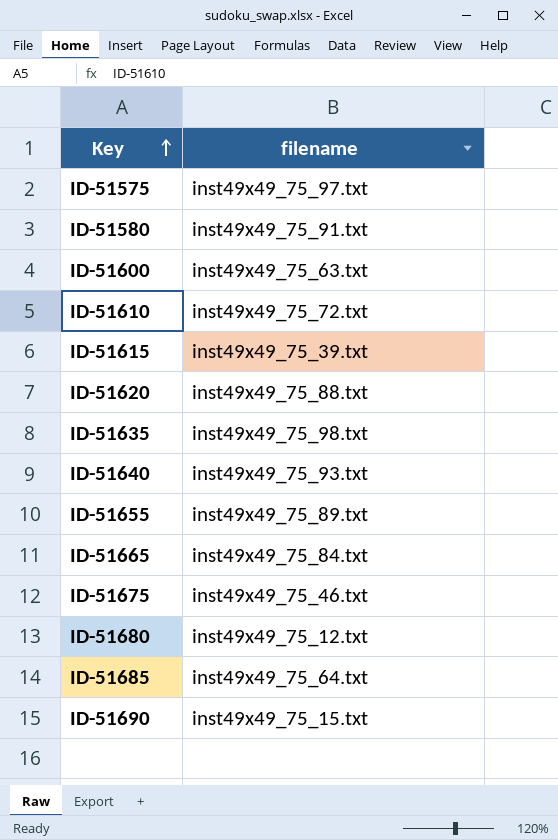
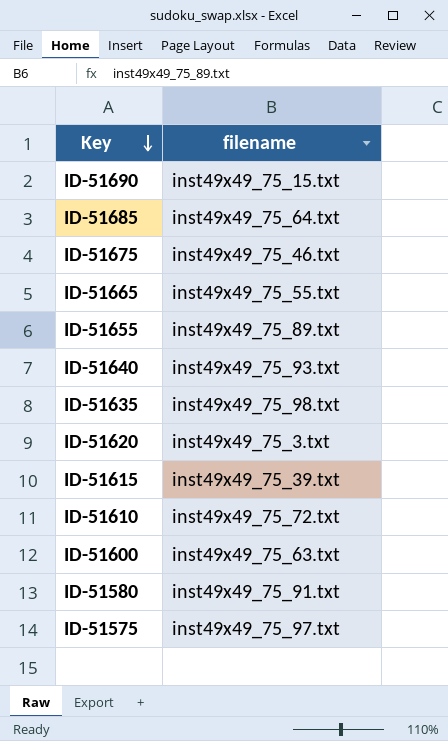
row order: Key ascending -> Key descending
row ID-51680: inst49x49_75_12.txt -> none
ID-51665 | filename: inst49x49_75_84.txt -> inst49x49_75_55.txt
ID-51620 | filename: inst49x49_75_88.txt -> inst49x49_75_3.txt

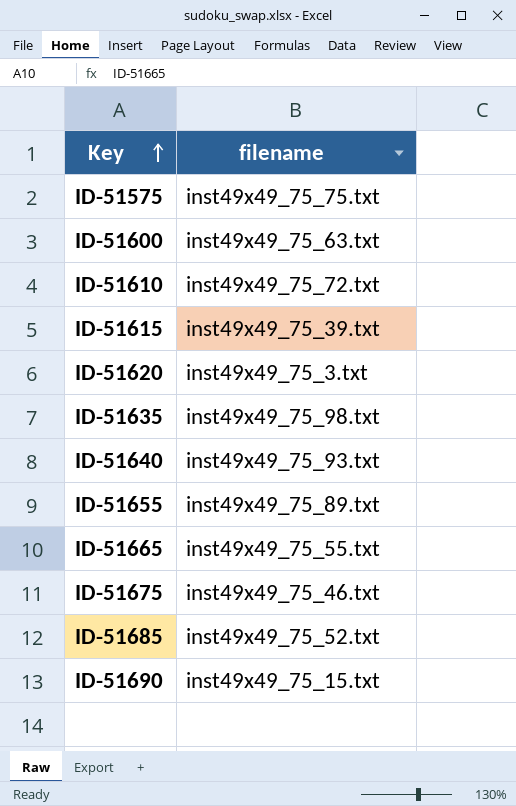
row order: Key descending -> Key ascending
row ID-51580: inst49x49_75_91.txt -> none
ID-51575 | filename: inst49x49_75_97.txt -> inst49x49_75_75.txt
ID-51685 | filename: inst49x49_75_64.txt -> inst49x49_75_52.txt

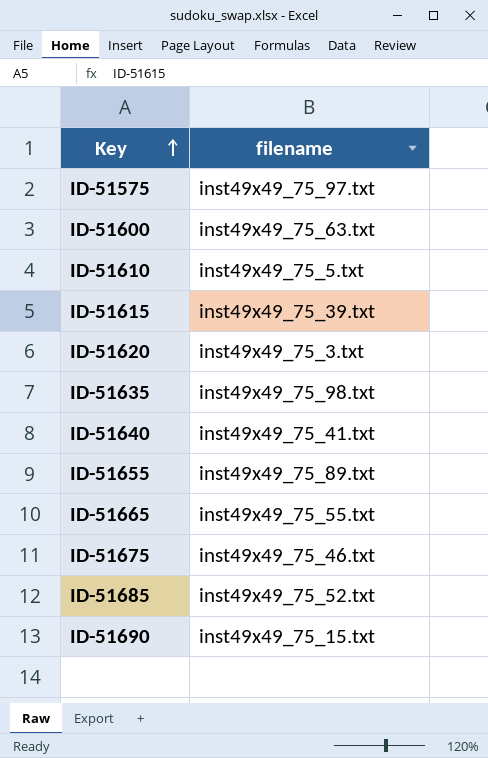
ID-51575 | filename: inst49x49_75_75.txt -> inst49x49_75_97.txt
ID-51610 | filename: inst49x49_75_72.txt -> inst49x49_75_5.txt
ID-51640 | filename: inst49x49_75_93.txt -> inst49x49_75_41.txt

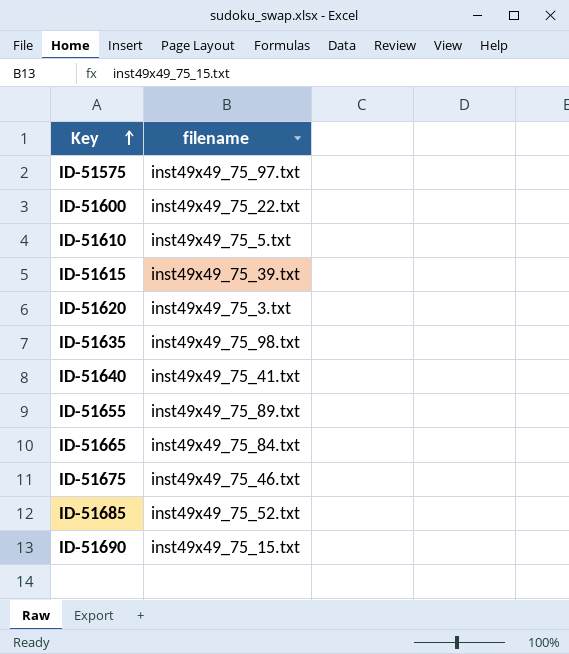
ID-51600 | filename: inst49x49_75_63.txt -> inst49x49_75_22.txt
ID-51665 | filename: inst49x49_75_55.txt -> inst49x49_75_84.txt

